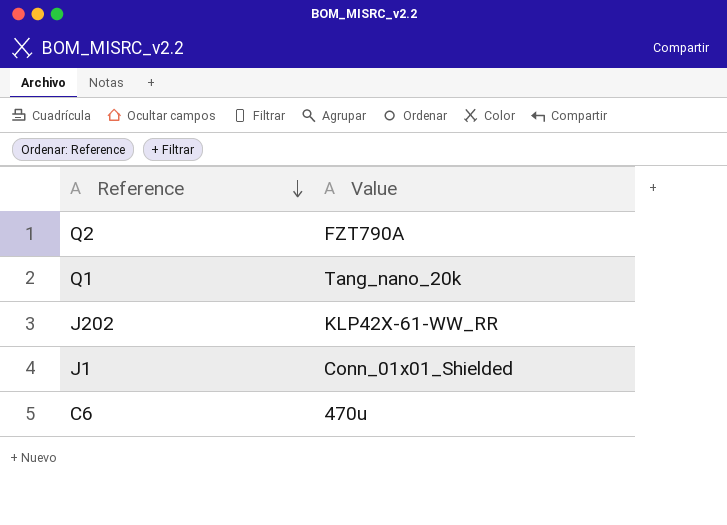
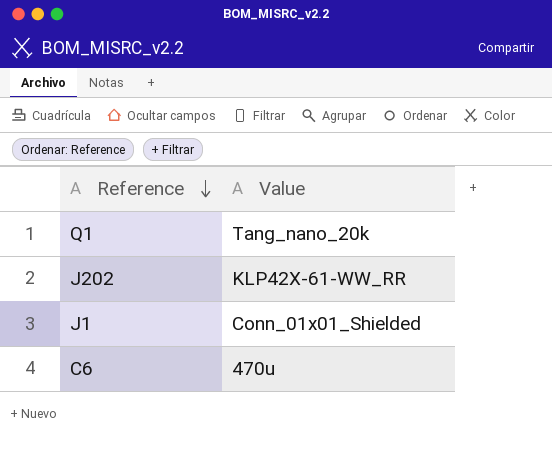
row Q2: FZT790A -> none

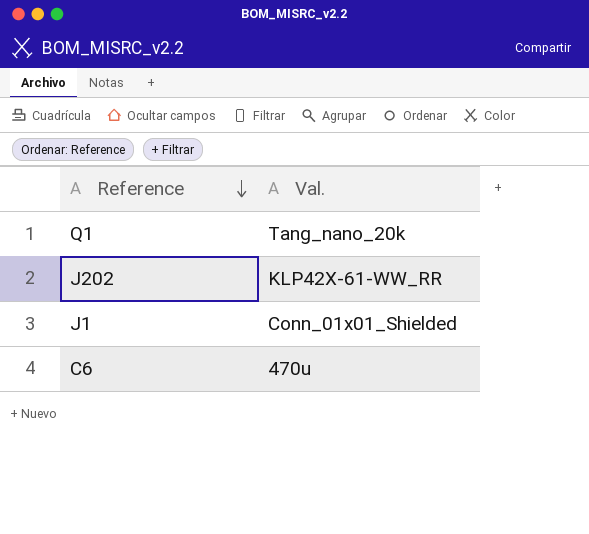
column name: Value -> Val.

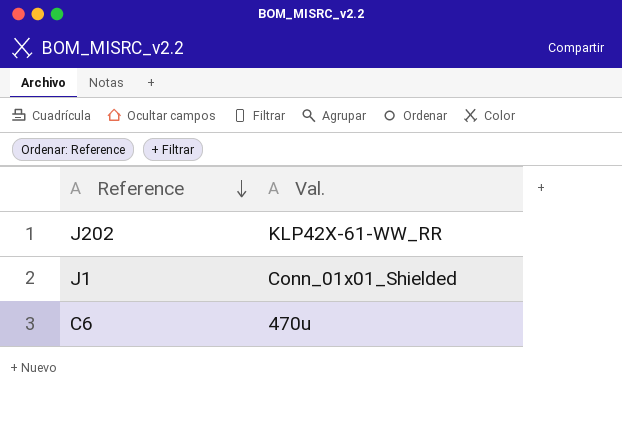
row Q1: Tang_nano_20k -> none

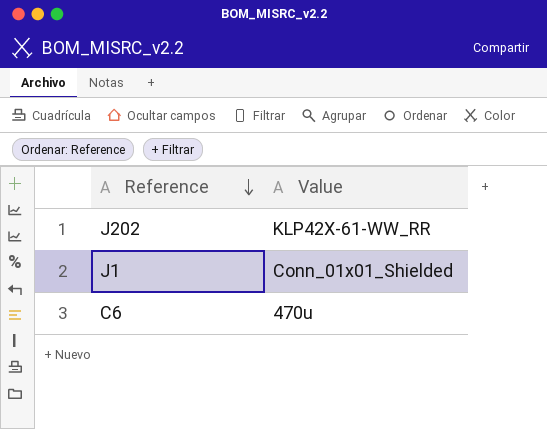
column name: Val. -> Value

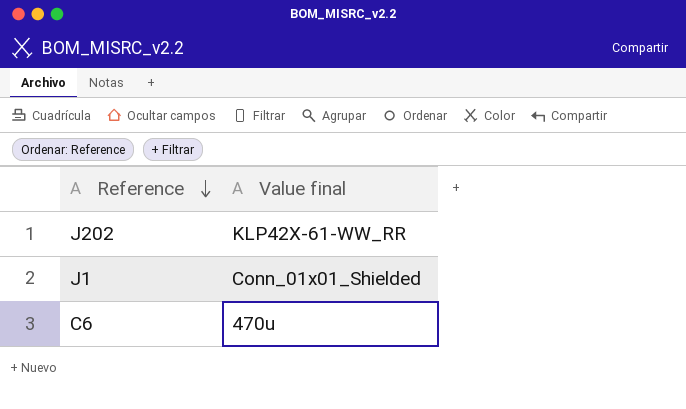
column name: Value -> Value final

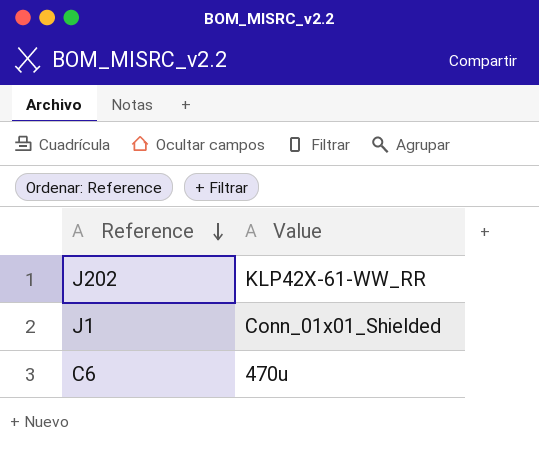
column name: Value final -> Value

